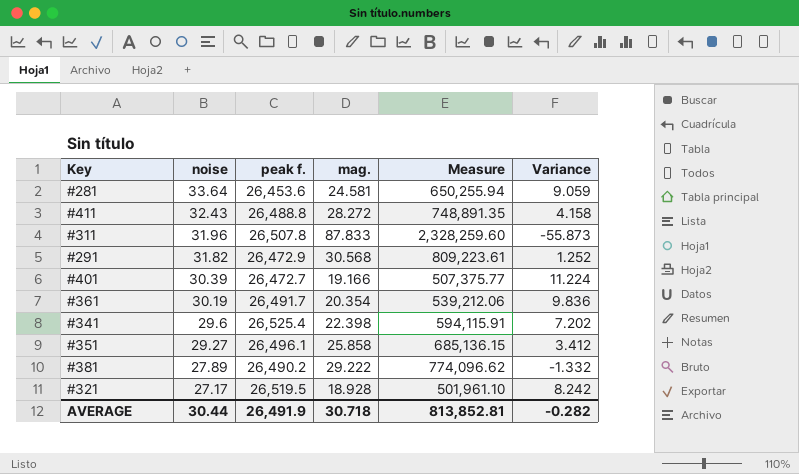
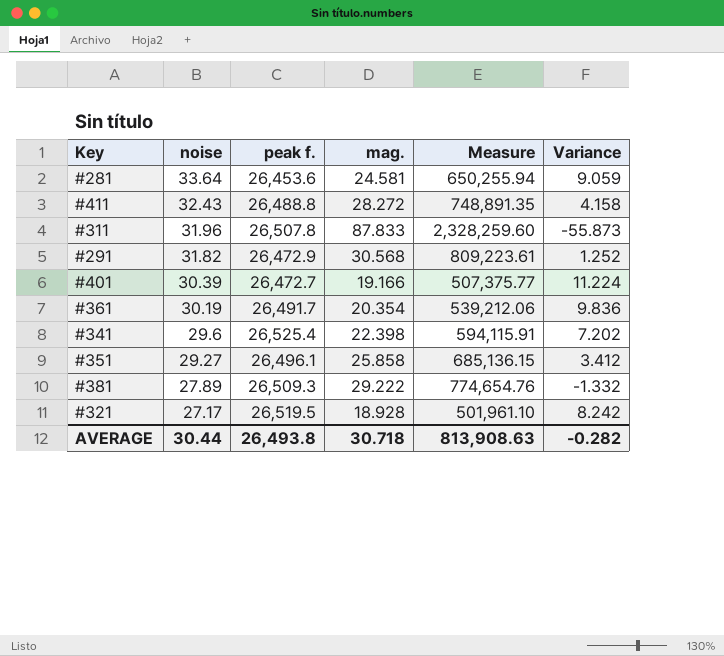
#381 | peak f.: 26,490.2 -> 26,509.3
#381 | Measure: 774,096.62 -> 774,654.76
AVERAGE | peak f.: 26,491.9 -> 26,493.8
AVERAGE | Measure: 813,852.81 -> 813,908.63

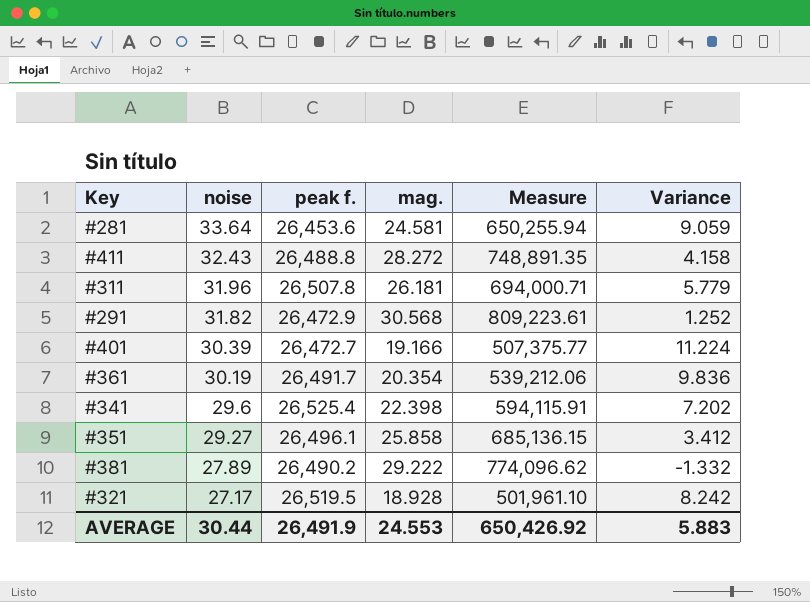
#311 | mag.: 87.833 -> 26.181
#311 | Measure: 2,328,259.60 -> 694,000.71
#311 | Variance: -55.873 -> 5.779
#381 | peak f.: 26,509.3 -> 26,490.2
#381 | Measure: 774,654.76 -> 774,096.62
AVERAGE | peak f.: 26,493.8 -> 26,491.9
AVERAGE | mag.: 30.718 -> 24.553
AVERAGE | Measure: 813,908.63 -> 650,426.92
AVERAGE | Variance: -0.282 -> 5.883

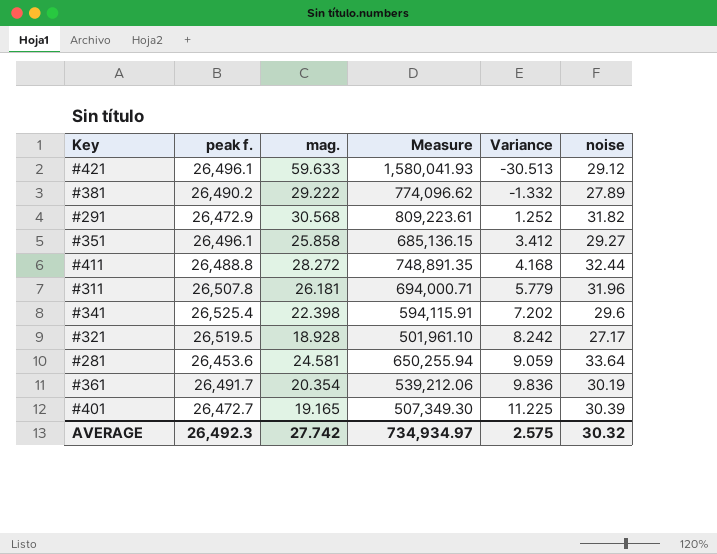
row order: noise descending -> Variance ascending
column noise | position: 2 -> 6
row #421: none -> 26,496.1 | 59.633 | 1,580,041.93 | -30.513 | 29.12
#411 | Variance: 4.158 -> 4.168
#411 | noise: 32.43 -> 32.44
#401 | mag.: 19.166 -> 19.165
#401 | Measure: 507,375.77 -> 507,349.30
#401 | Variance: 11.224 -> 11.225
AVERAGE | peak f.: 26,491.9 -> 26,492.3
AVERAGE | mag.: 24.553 -> 27.742
AVERAGE | Measure: 650,426.92 -> 734,934.97
AVERAGE | Variance: 5.883 -> 2.575
AVERAGE | noise: 30.44 -> 30.32

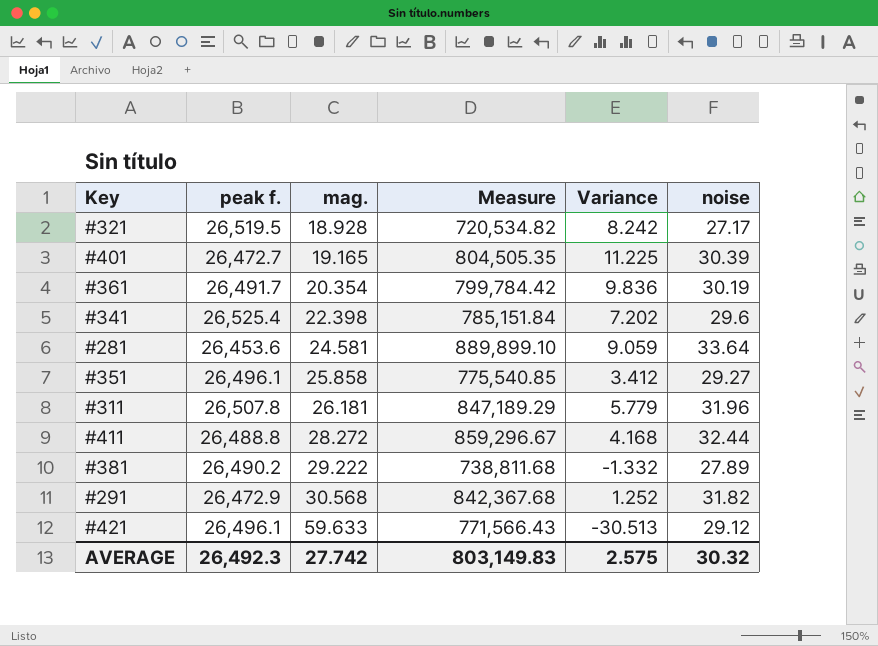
row order: Variance ascending -> mag. ascending
column Measure | formula: [peak f.] * [mag.] -> [peak f.] * [noise]
AVERAGE | Measure: 734,934.97 -> 803,149.83

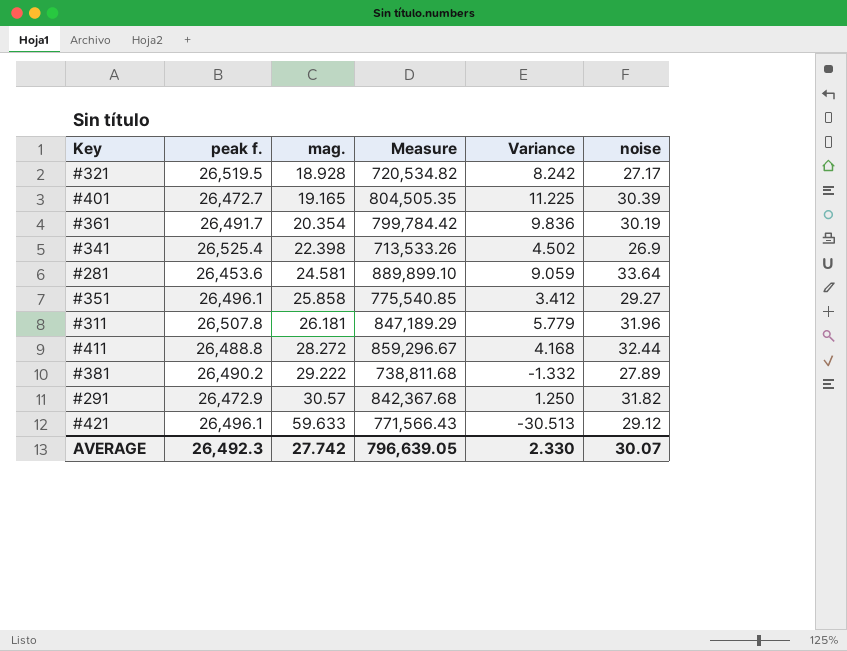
#341 | Measure: 785,151.84 -> 713,533.26
#341 | Variance: 7.202 -> 4.502
#341 | noise: 29.6 -> 26.9
#291 | mag.: 30.568 -> 30.57
#291 | Variance: 1.252 -> 1.250
AVERAGE | Measure: 803,149.83 -> 796,639.05
AVERAGE | Variance: 2.575 -> 2.330
AVERAGE | noise: 30.32 -> 30.07

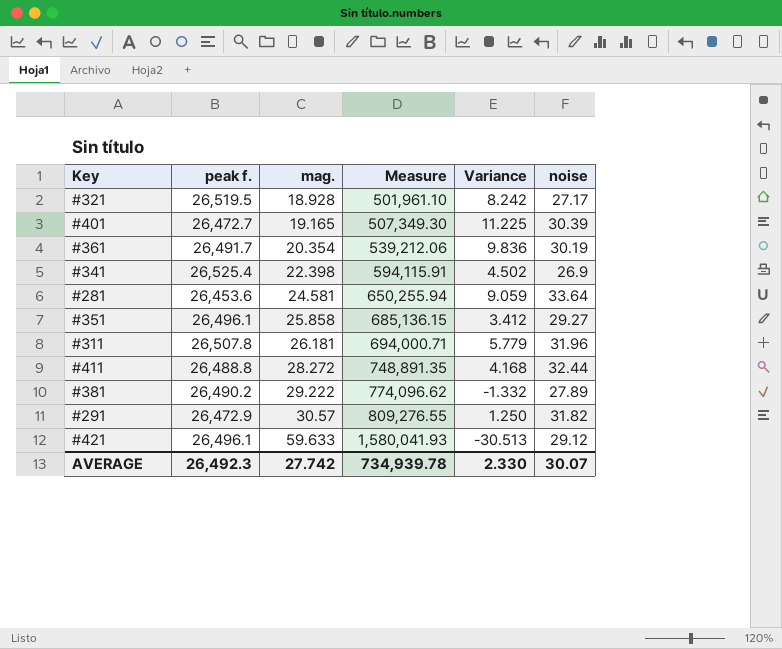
column Measure | formula: [peak f.] * [noise] -> [peak f.] * [mag.]
AVERAGE | Measure: 796,639.05 -> 734,939.78

